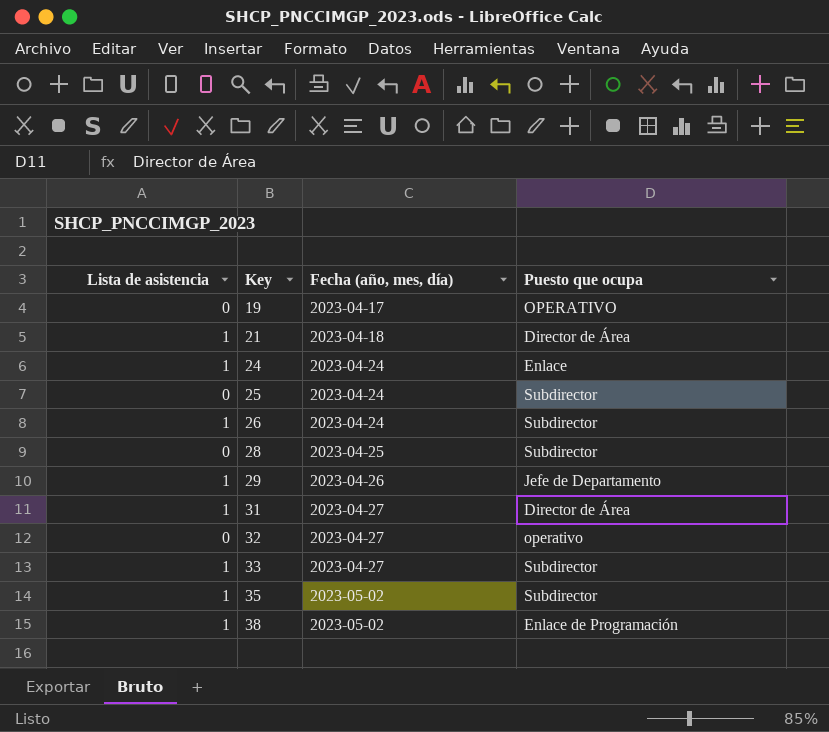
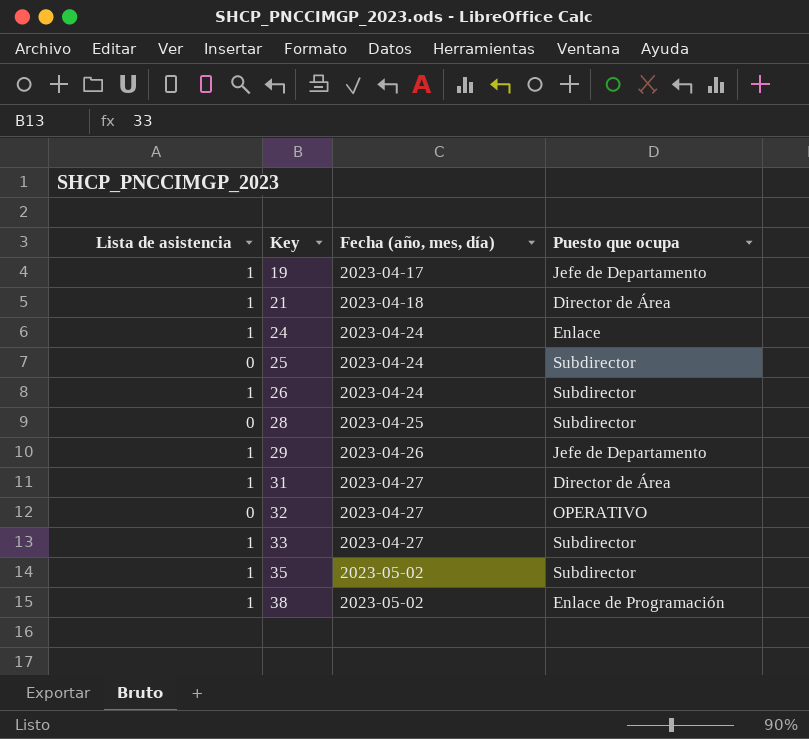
19 | Lista de asistencia: 0 -> 1
19 | Puesto que ocupa: OPERATIVO -> Jefe de Departamento
32 | Puesto que ocupa: operativo -> OPERATIVO

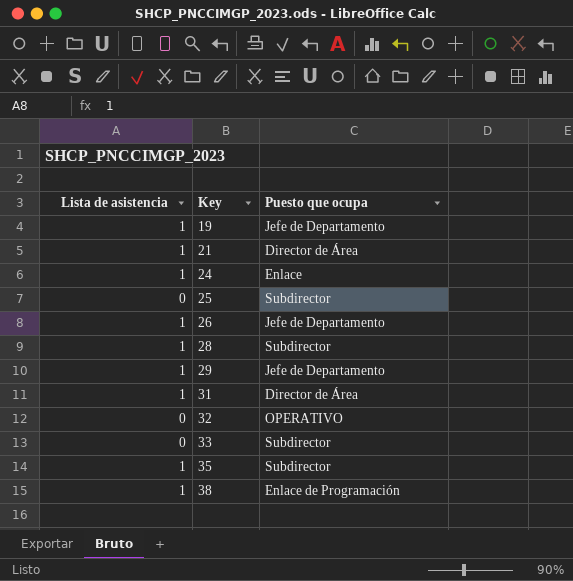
column Fecha (año, mes, día) | position: 3 -> none
26 | Puesto que ocupa: Subdirector -> Jefe de Departamento
28 | Lista de asistencia: 0 -> 1
33 | Lista de asistencia: 1 -> 0

